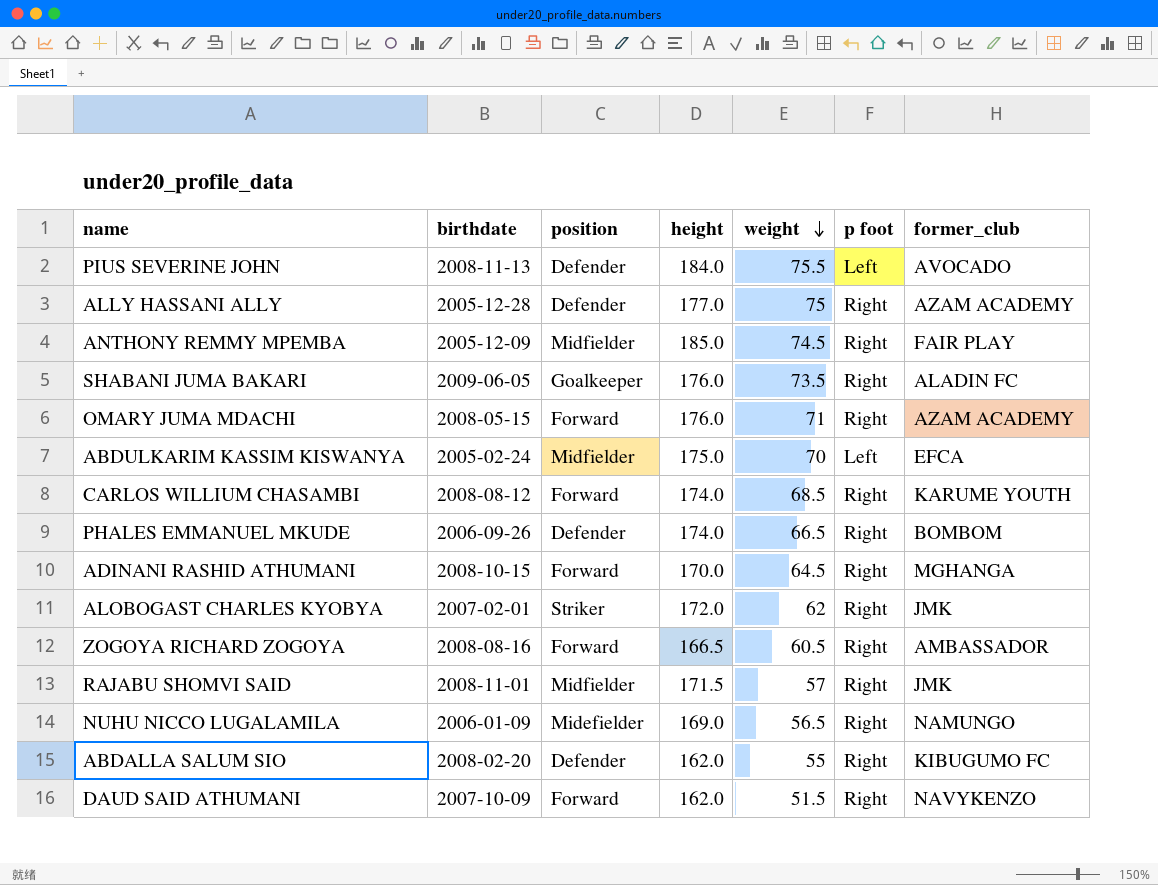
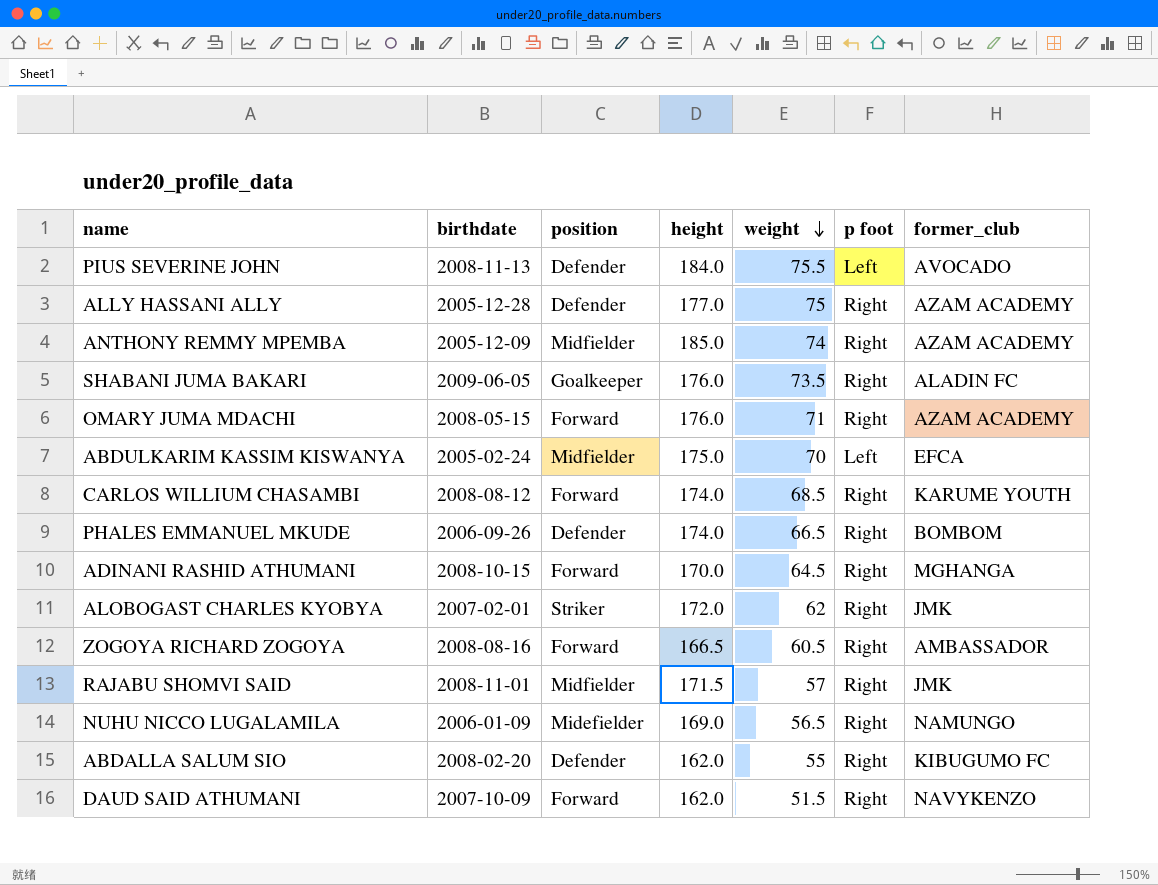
ANTHONY REMMY MPEMBA | weight: 74.5 -> 74
ANTHONY REMMY MPEMBA | former_club: FAIR PLAY -> AZAM ACADEMY

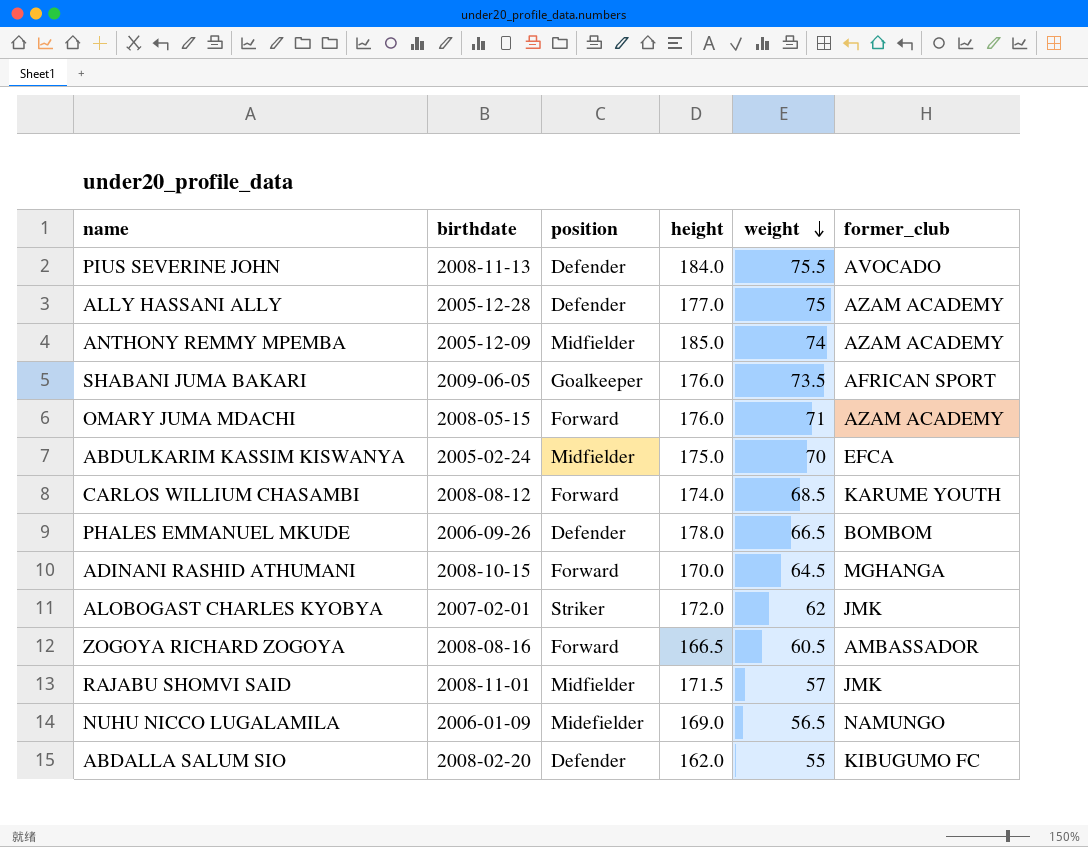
column p foot | position: 6 -> none
row DAUD SAID ATHUMANI: 2007-10-09 | Forward | 162.0 | 51.5 | Right | NAVYKENZO -> none
SHABANI JUMA BAKARI | former_club: ALADIN FC -> AFRICAN SPORT
PHALES EMMANUEL MKUDE | height: 174.0 -> 178.0

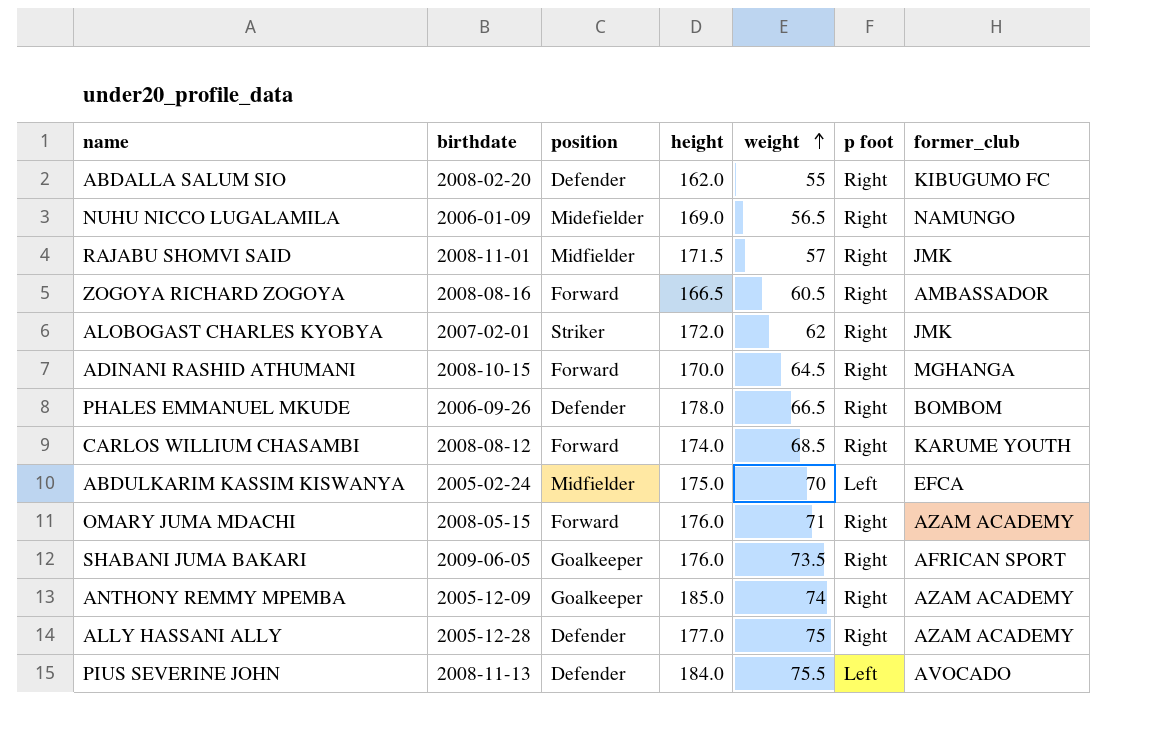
row order: weight descending -> weight ascending
column p foot | position: none -> 6
ANTHONY REMMY MPEMBA | position: Midfielder -> Goalkeeper

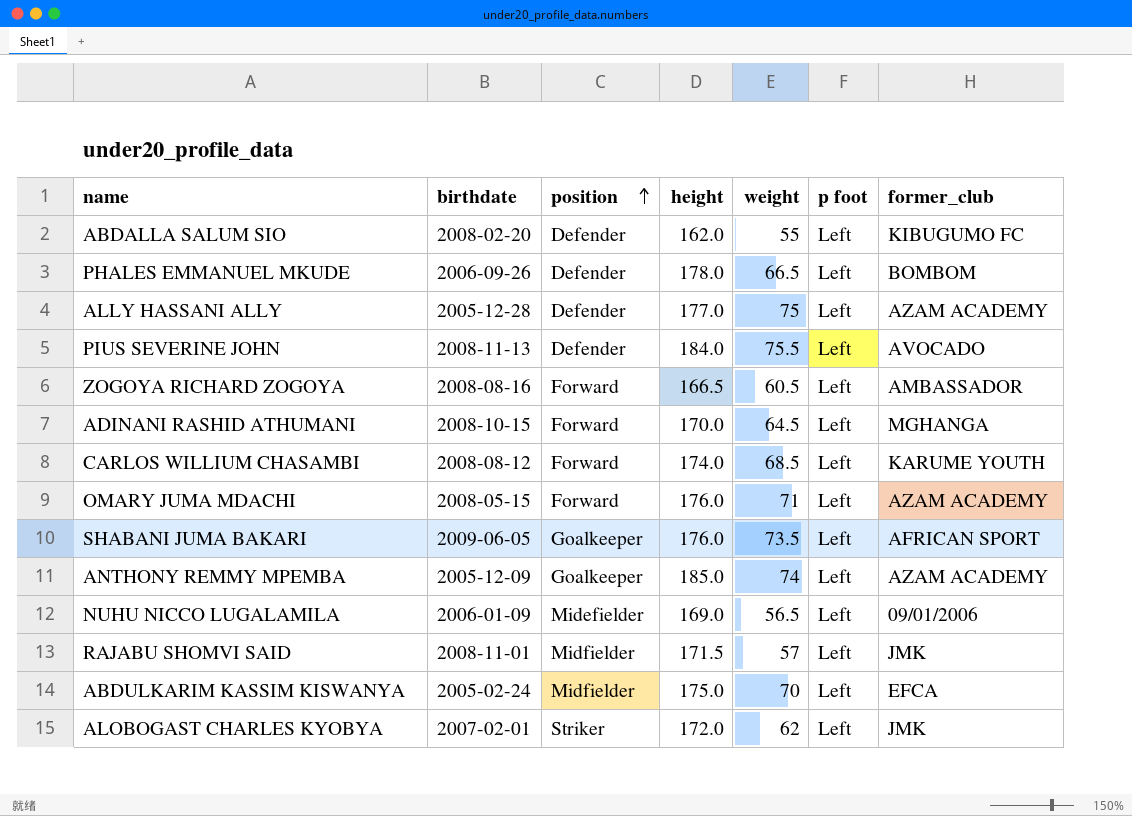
row order: weight ascending -> position ascending
ABDALLA SALUM SIO | p foot: Right -> Left
PHALES EMMANUEL MKUDE | p foot: Right -> Left
ALLY HASSANI ALLY | p foot: Right -> Left
ZOGOYA RICHARD ZOGOYA | p foot: Right -> Left
ADINANI RASHID ATHUMANI | p foot: Right -> Left
CARLOS WILLIUM CHASAMBI | p foot: Right -> Left
OMARY JUMA MDACHI | p foot: Right -> Left
SHABANI JUMA BAKARI | p foot: Right -> Left
ANTHONY REMMY MPEMBA | p foot: Right -> Left
NUHU NICCO LUGALAMILA | p foot: Right -> Left
NUHU NICCO LUGALAMILA | former_club: NAMUNGO -> 09/01/2006
RAJABU SHOMVI SAID | p foot: Right -> Left
ALOBOGAST CHARLES KYOBYA | p foot: Right -> Left

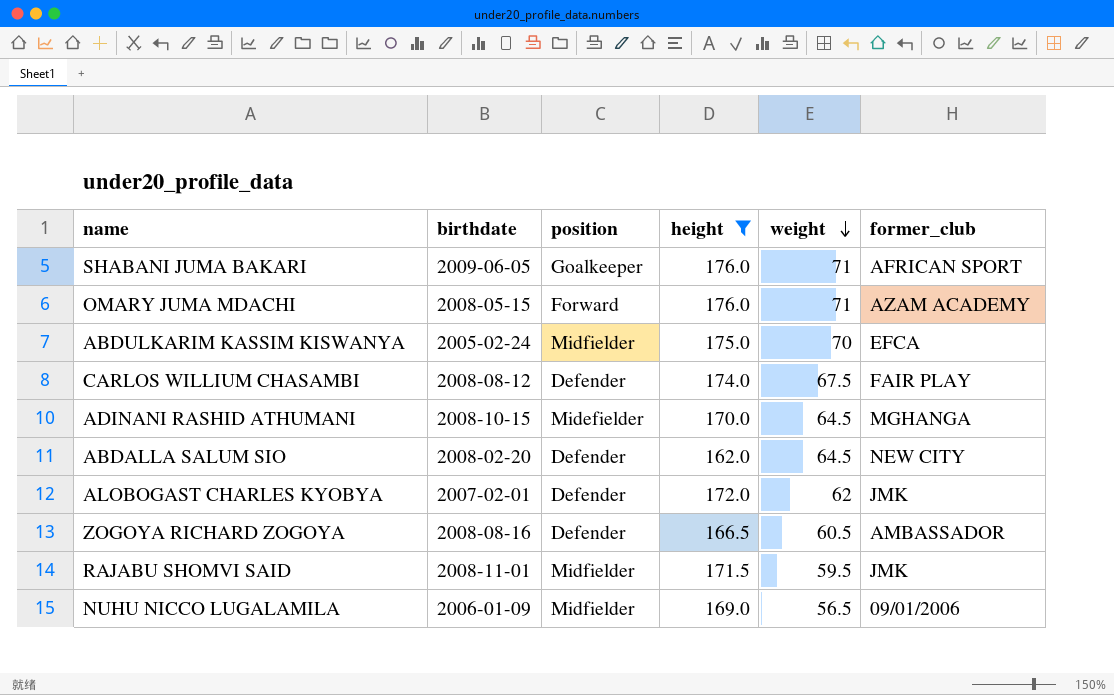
filter: none -> height <= 176.0
row order: position ascending -> weight descending
column p foot | position: 6 -> none
SHABANI JUMA BAKARI | weight: 73.5 -> 71
CARLOS WILLIUM CHASAMBI | position: Forward -> Defender
CARLOS WILLIUM CHASAMBI | weight: 68.5 -> 67.5
CARLOS WILLIUM CHASAMBI | former_club: KARUME YOUTH -> FAIR PLAY
ADINANI RASHID ATHUMANI | position: Forward -> Midefielder
ABDALLA SALUM SIO | weight: 55 -> 64.5
ABDALLA SALUM SIO | former_club: KIBUGUMO FC -> NEW CITY
ALOBOGAST CHARLES KYOBYA | position: Striker -> Defender
ZOGOYA RICHARD ZOGOYA | position: Forward -> Defender
RAJABU SHOMVI SAID | weight: 57 -> 59.5
NUHU NICCO LUGALAMILA | position: Midefielder -> Midfielder

